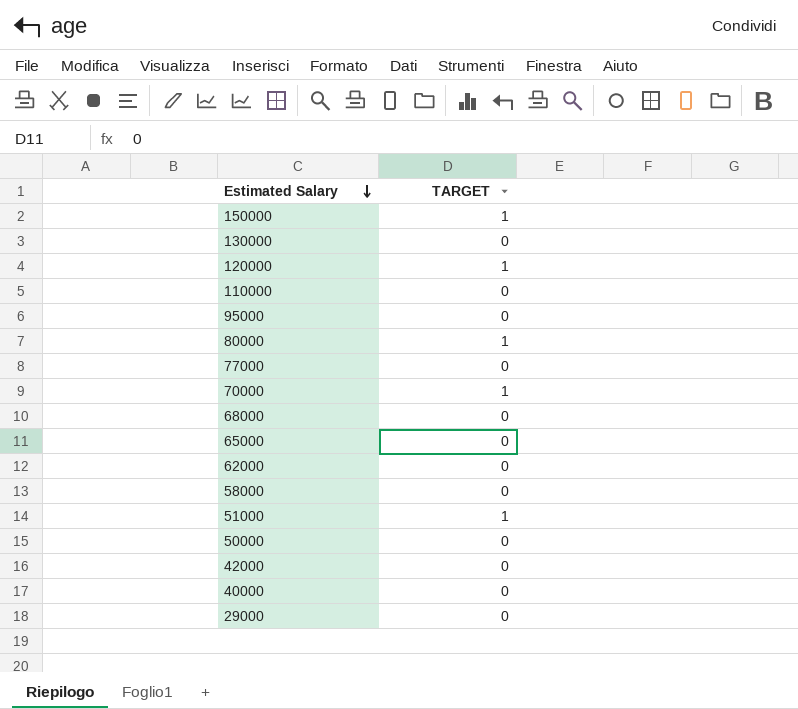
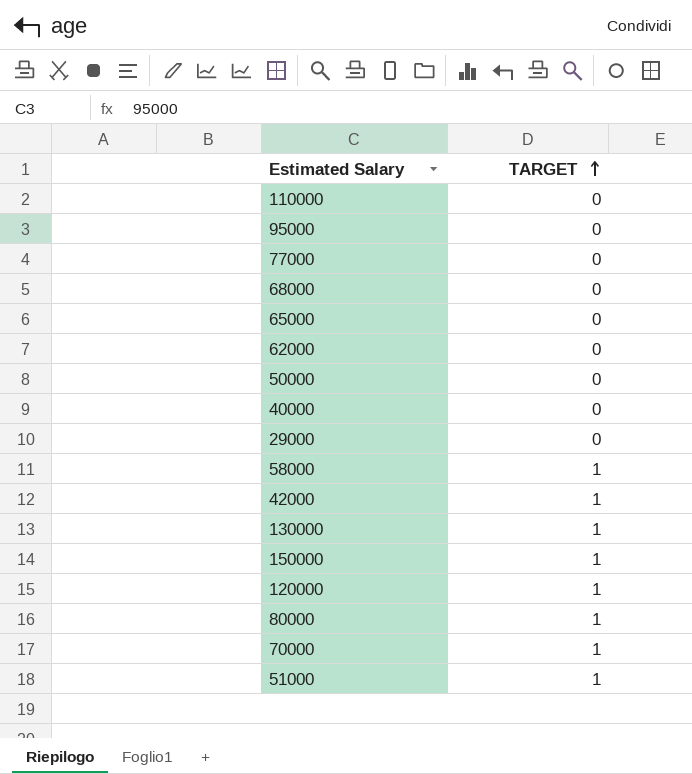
row order: Estimated Salary descending -> TARGET ascending
58000 | TARGET: 0 -> 1
42000 | TARGET: 0 -> 1
130000 | TARGET: 0 -> 1

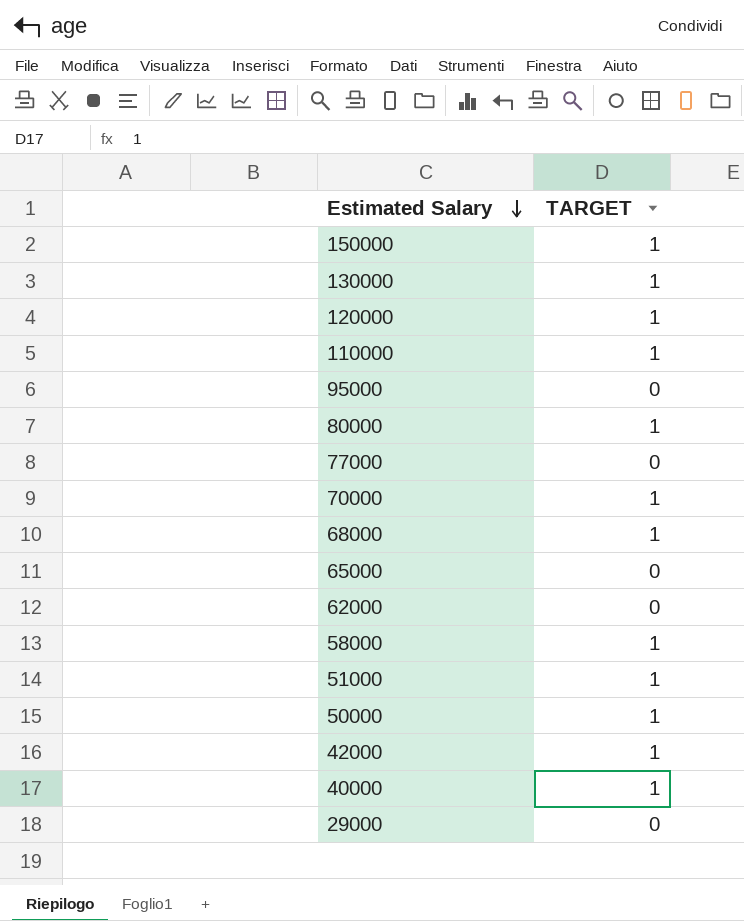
row order: TARGET ascending -> Estimated Salary descending
110000 | TARGET: 0 -> 1
68000 | TARGET: 0 -> 1
50000 | TARGET: 0 -> 1
40000 | TARGET: 0 -> 1

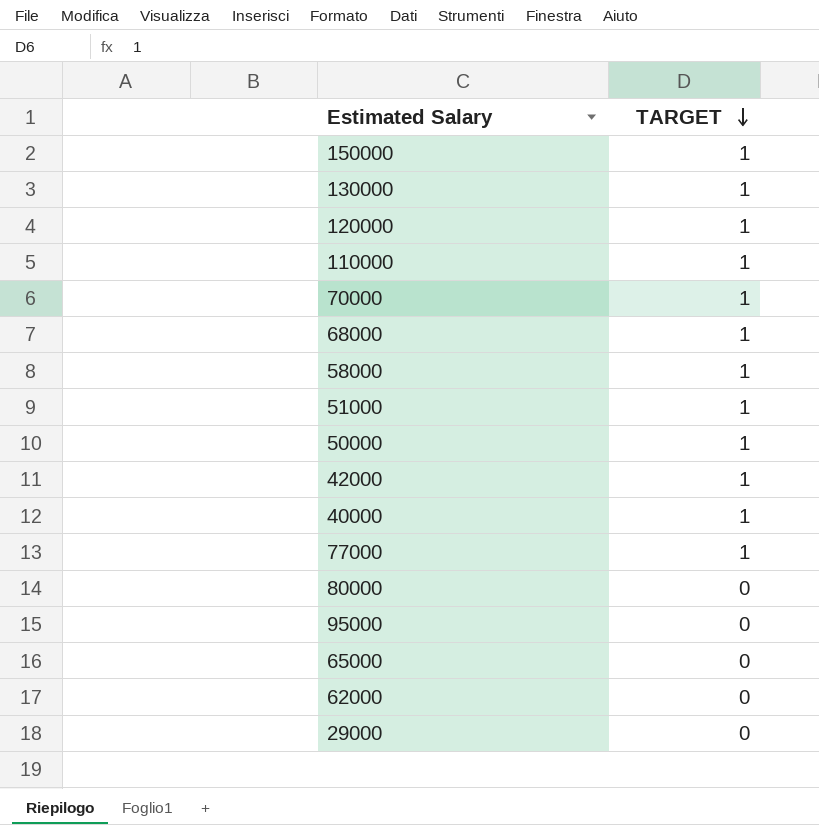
row order: Estimated Salary descending -> TARGET descending
77000 | TARGET: 0 -> 1
80000 | TARGET: 1 -> 0

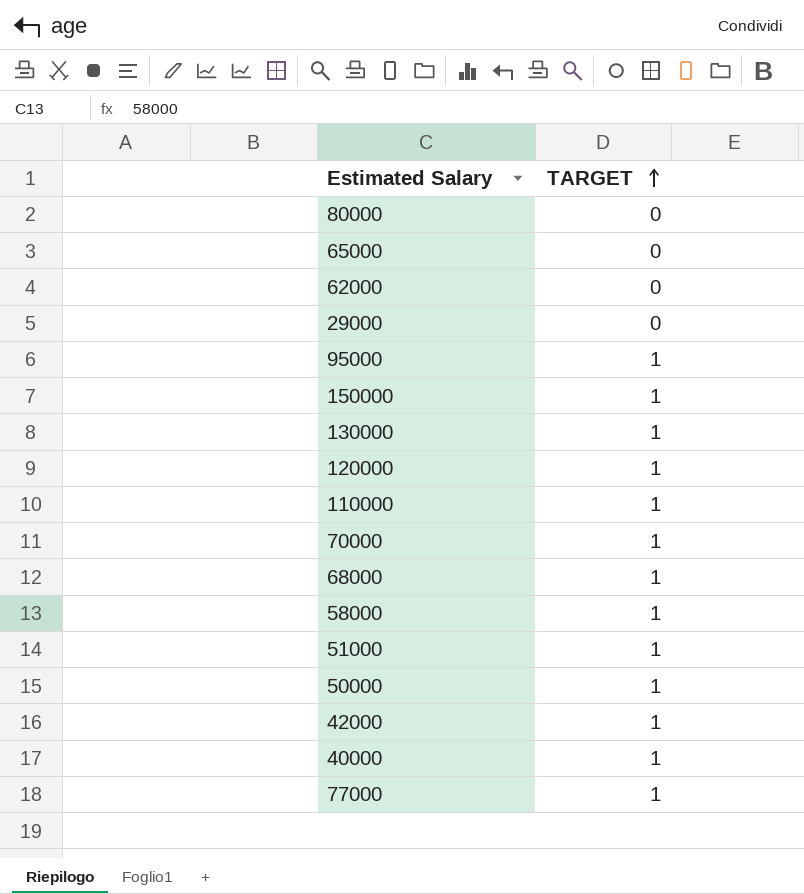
row order: TARGET descending -> TARGET ascending
95000 | TARGET: 0 -> 1

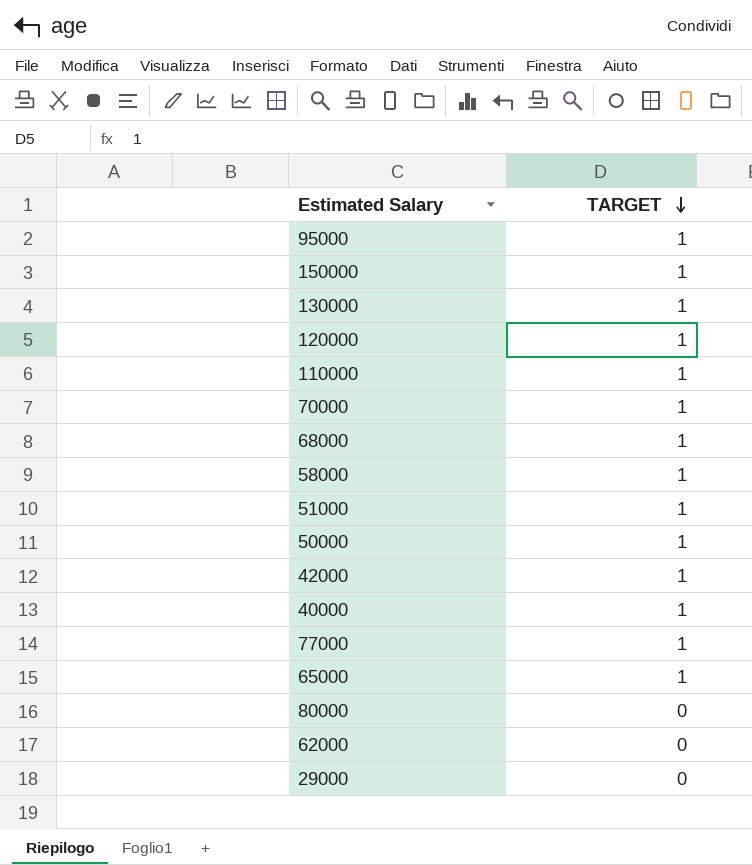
row order: TARGET ascending -> TARGET descending
65000 | TARGET: 0 -> 1

